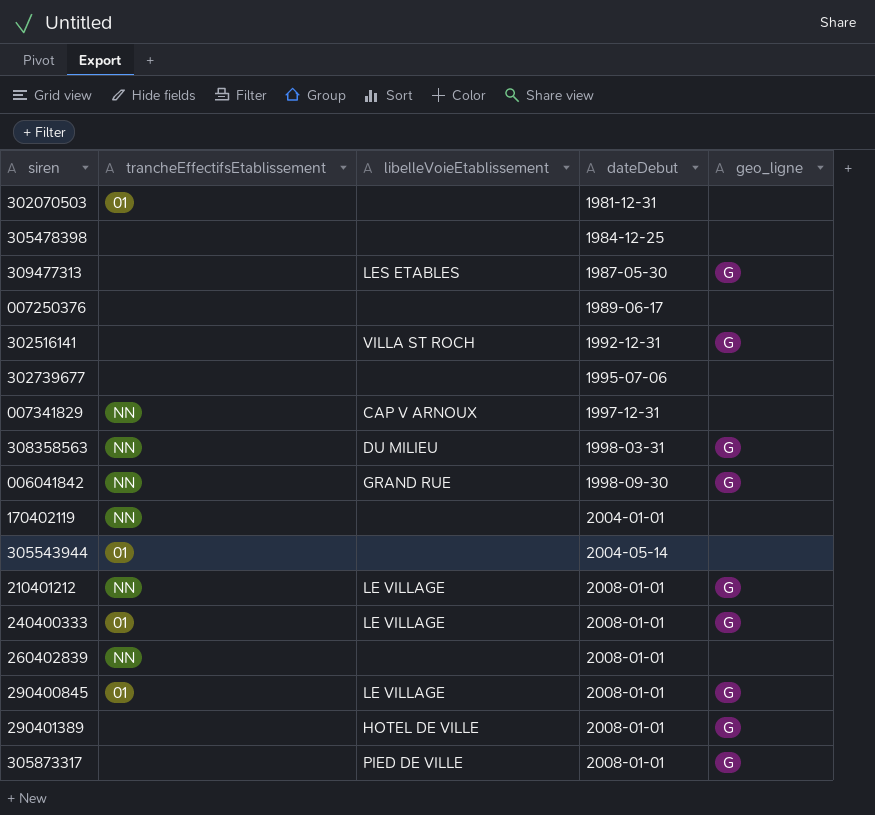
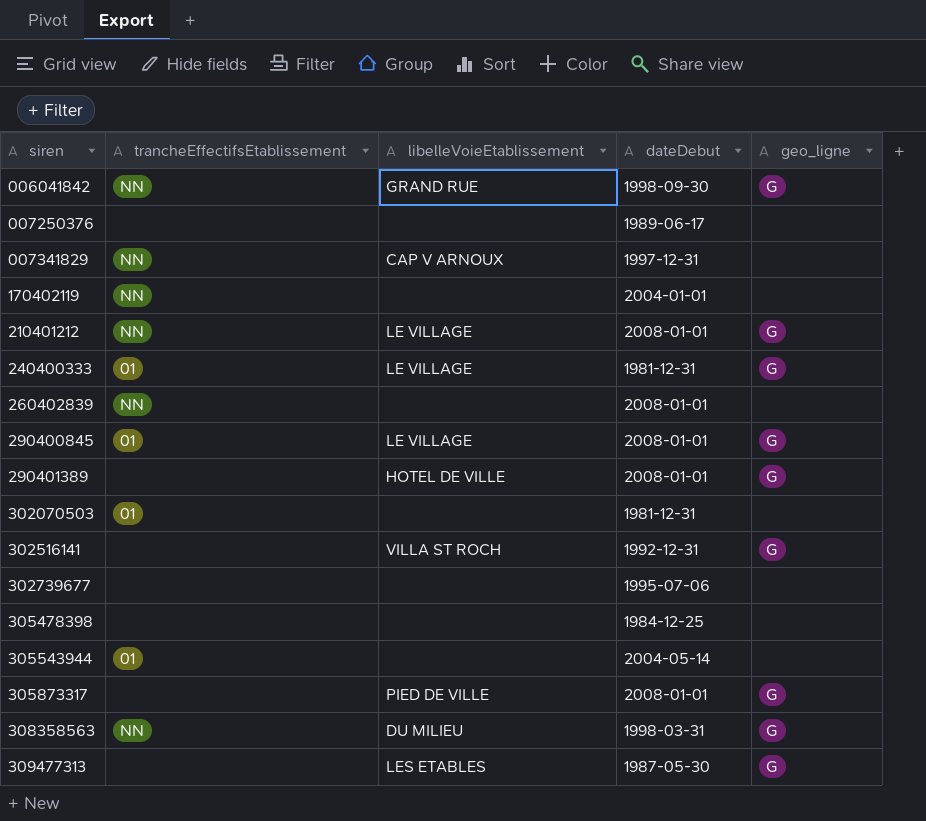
row order: dateDebut ascending -> siren ascending
240400333 | dateDebut: 2008-01-01 -> 1981-12-31

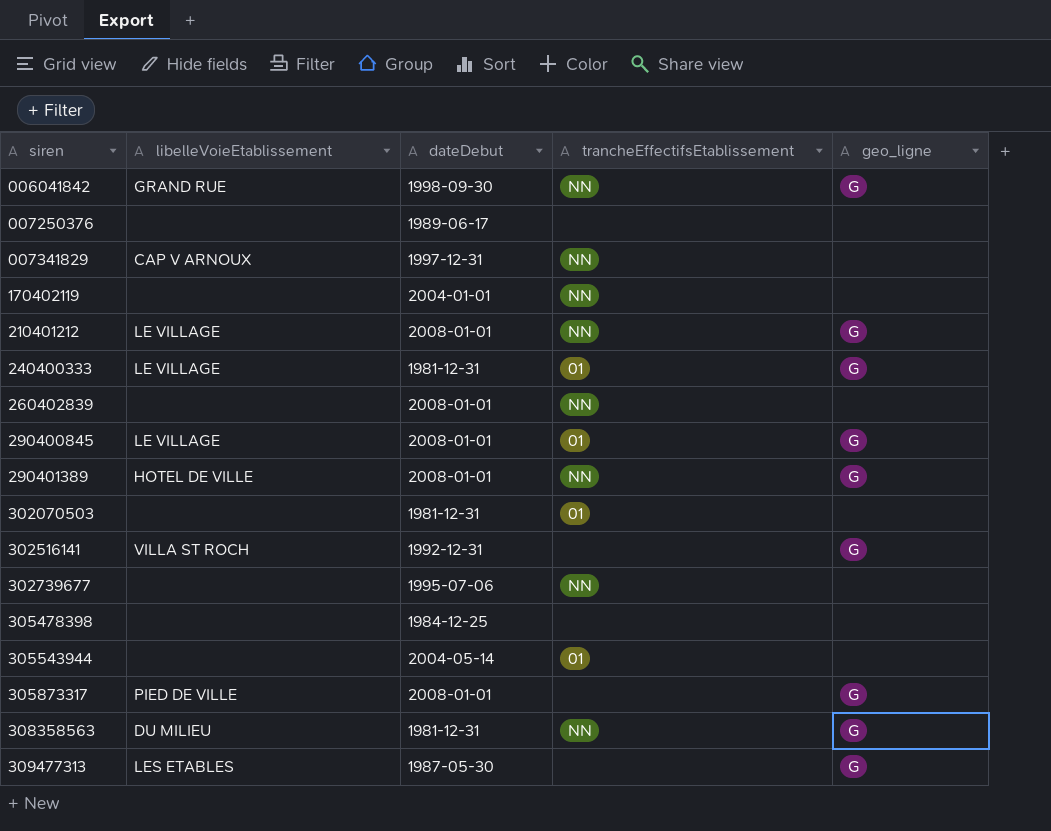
column trancheEffectifsEtablissement | position: 2 -> 4
290401389 | trancheEffectifsEtablissement: none -> NN
302739677 | trancheEffectifsEtablissement: none -> NN
308358563 | dateDebut: 1998-03-31 -> 1981-12-31

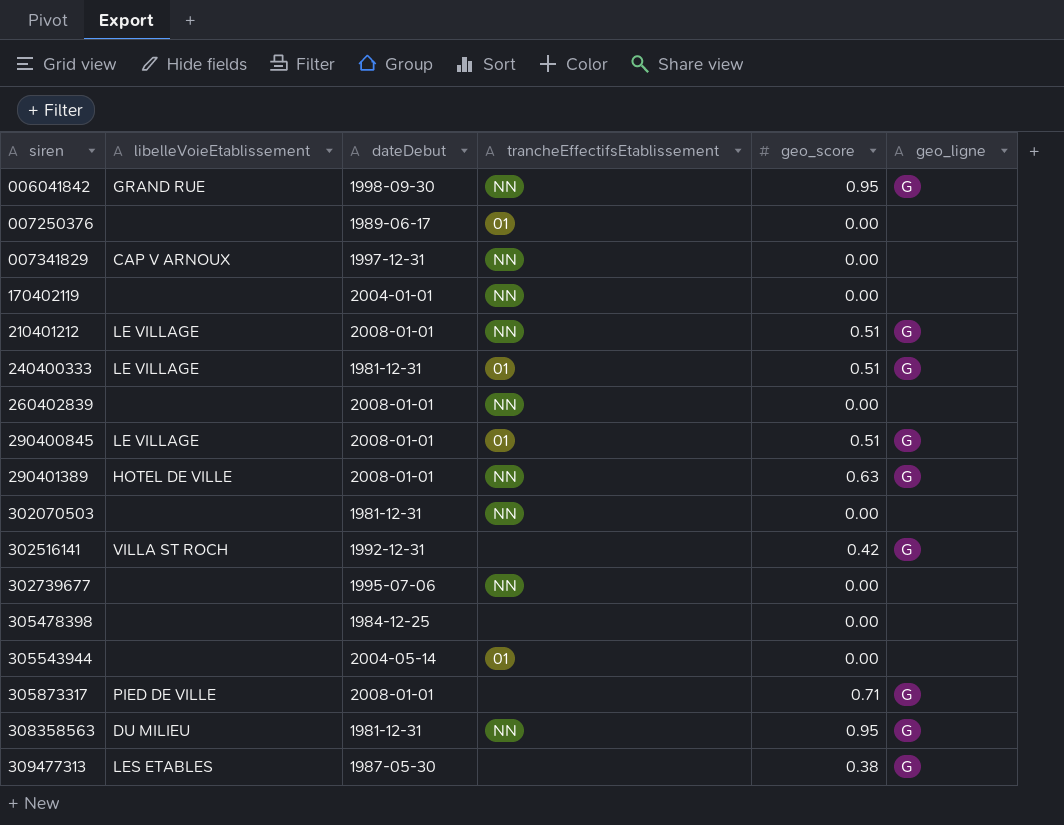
column geo_score | position: none -> 5
007250376 | trancheEffectifsEtablissement: none -> 01
302070503 | trancheEffectifsEtablissement: 01 -> NN

